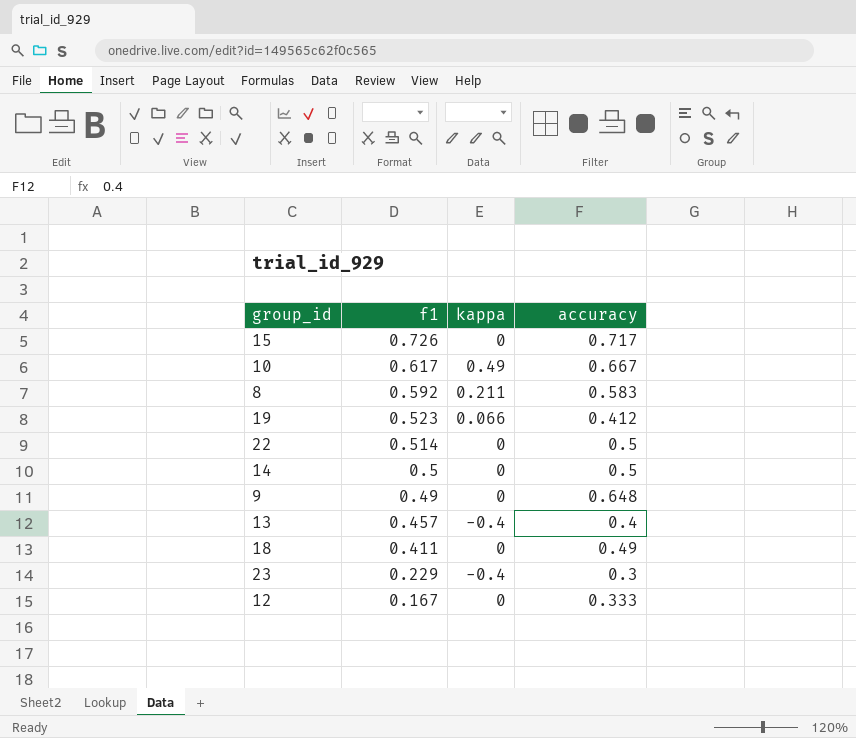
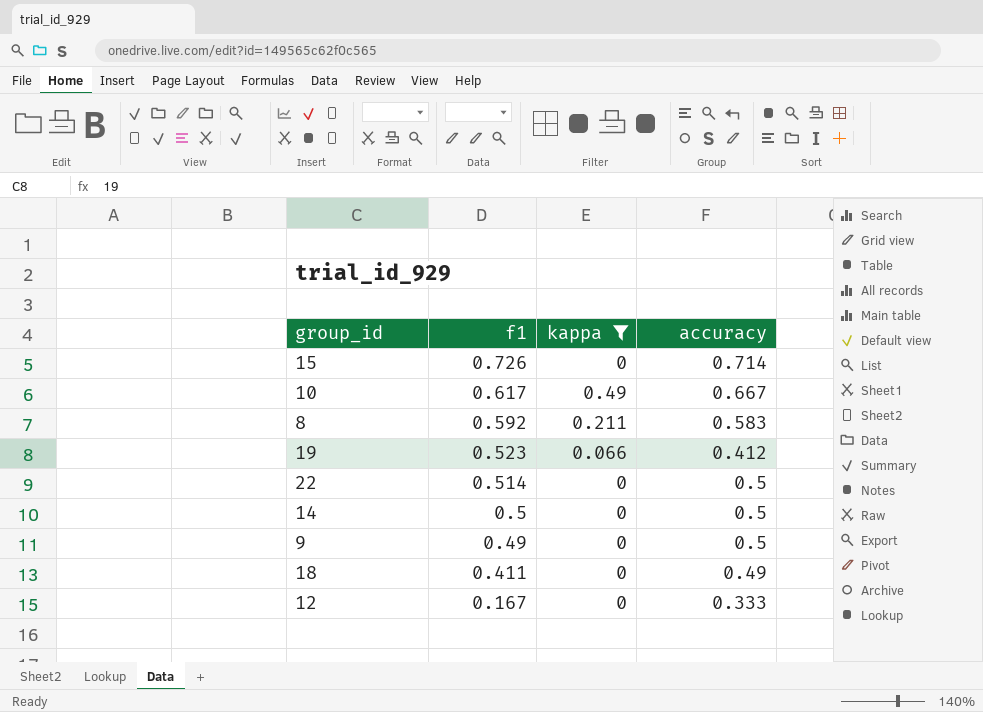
filter: none -> kappa != -0.4
15 | accuracy: 0.717 -> 0.714
9 | accuracy: 0.648 -> 0.5

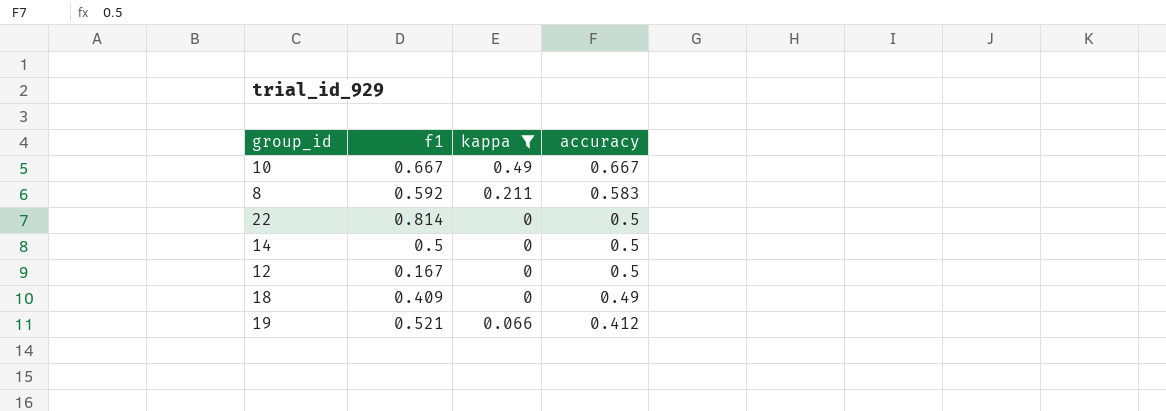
row order: f1 descending -> accuracy descending
row 15: 0.726 | 0 | 0.714 -> none
row 9: 0.49 | 0 | 0.5 -> none
10 | f1: 0.617 -> 0.667
22 | f1: 0.514 -> 0.814
12 | accuracy: 0.333 -> 0.5
18 | f1: 0.411 -> 0.409
19 | f1: 0.523 -> 0.521

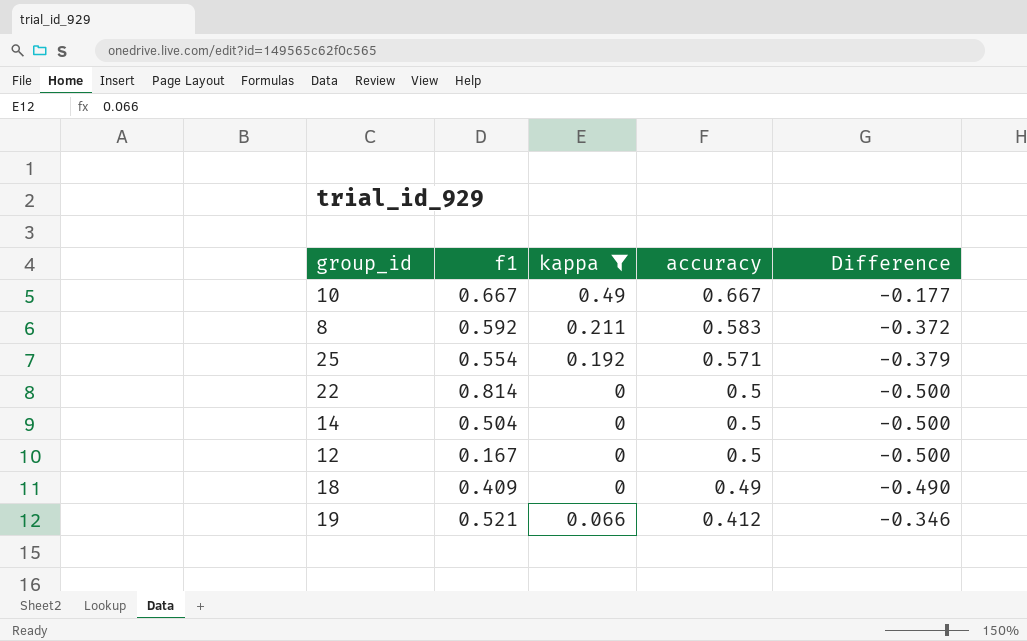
column Difference | formula: none -> [kappa] - [accuracy]
row 25: none -> 0.554 | 0.192 | 0.571 | -0.379
14 | f1: 0.5 -> 0.504

